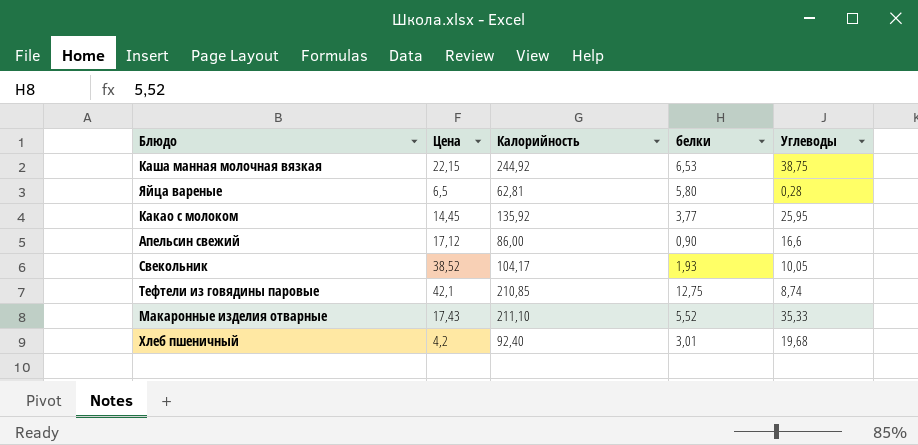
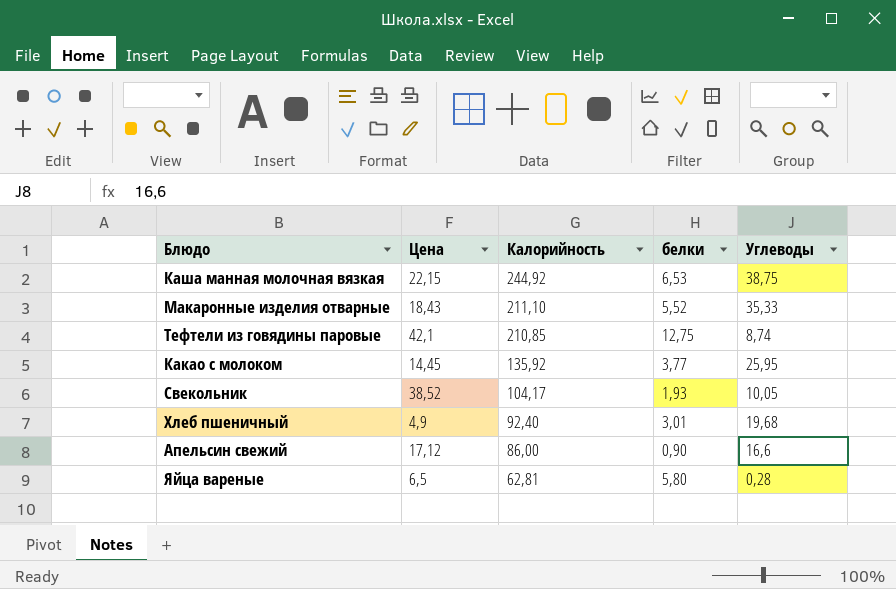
row order: none -> Калорийность descending
Макаронные изделия отварные | Цена: 17,43 -> 18,43
Хлеб пшеничный | Цена: 4,2 -> 4,9

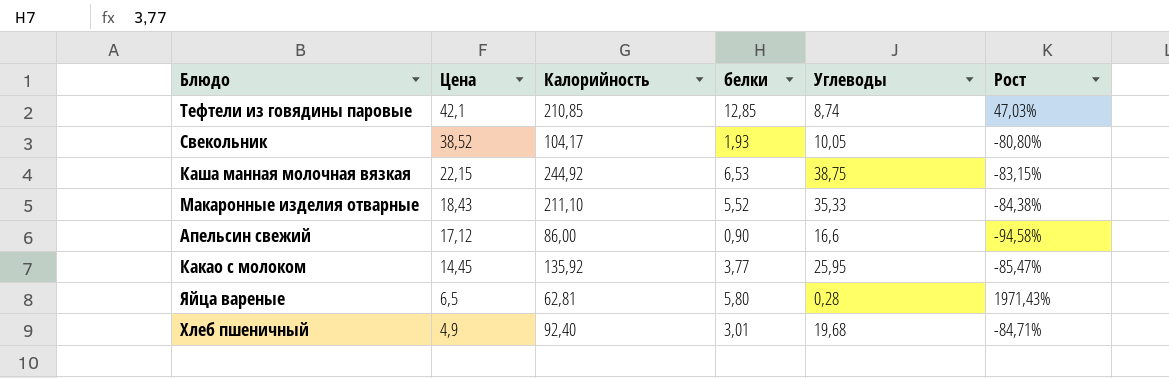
row order: Калорийность descending -> Цена descending
column Рост | formula: none -> ([белки] - [Углеводы]) / [Углеводы]
Тефтели из говядины паровые | белки: 12,75 -> 12,85

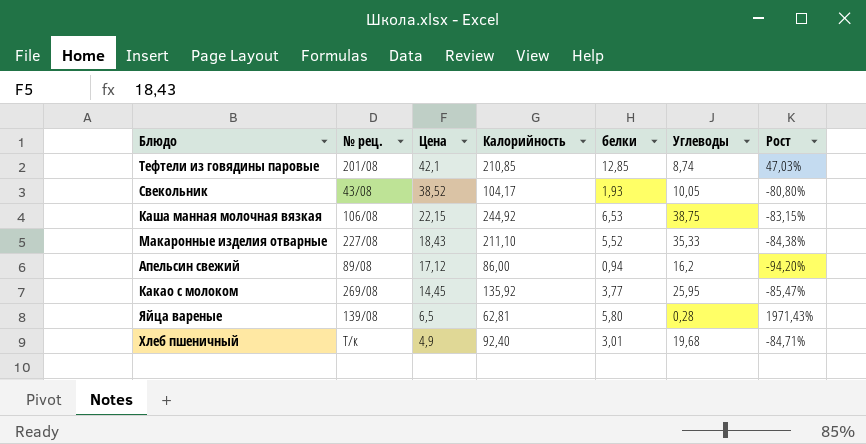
column № рец. | position: none -> 2
Апельсин свежий | белки: 0,90 -> 0,94
Апельсин свежий | Углеводы: 16,6 -> 16,2
Апельсин свежий | Рост: -94,58% -> -94,20%

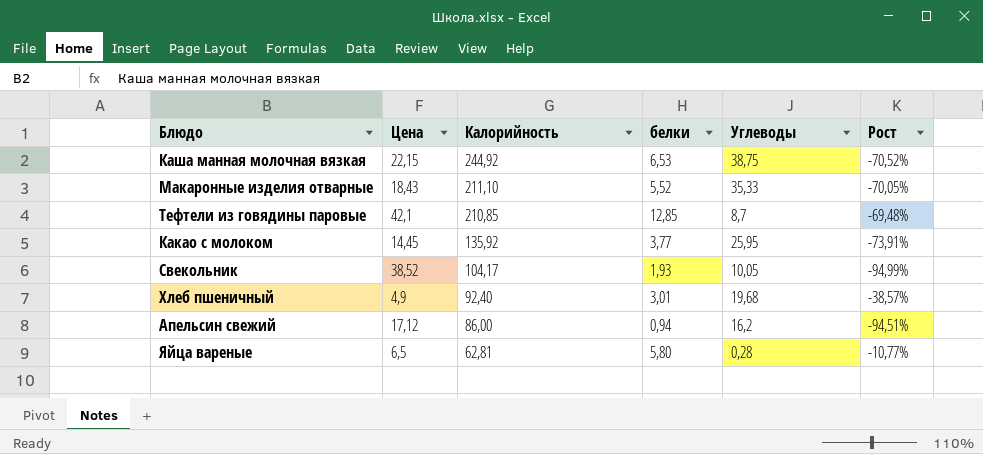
row order: Цена descending -> Калорийность descending
column № рец. | position: 2 -> none
column Рост | formula: ([белки] - [Углеводы]) / [Углеводы] -> ([белки] - [Цена]) / [Цена]
Тефтели из говядины паровые | Углеводы: 8,74 -> 8,7

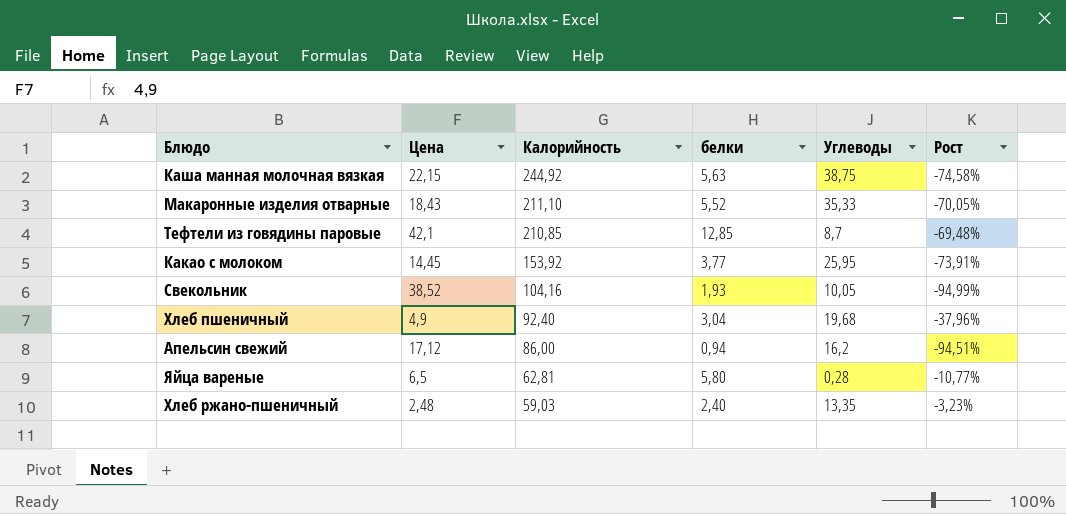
Каша манная молочная вязкая | белки: 6,53 -> 5,63
Каша манная молочная вязкая | Рост: -70,52% -> -74,58%
Какао с молоком | Калорийность: 135,92 -> 153,92
Свекольник | Калорийность: 104,17 -> 104,16
Хлеб пшеничный | белки: 3,01 -> 3,04
Хлеб пшеничный | Рост: -38,57% -> -37,96%
row Хлеб ржано-пшеничный: none -> 2,48 | 59,03 | 2,40 | 13,35 | -3,23%

